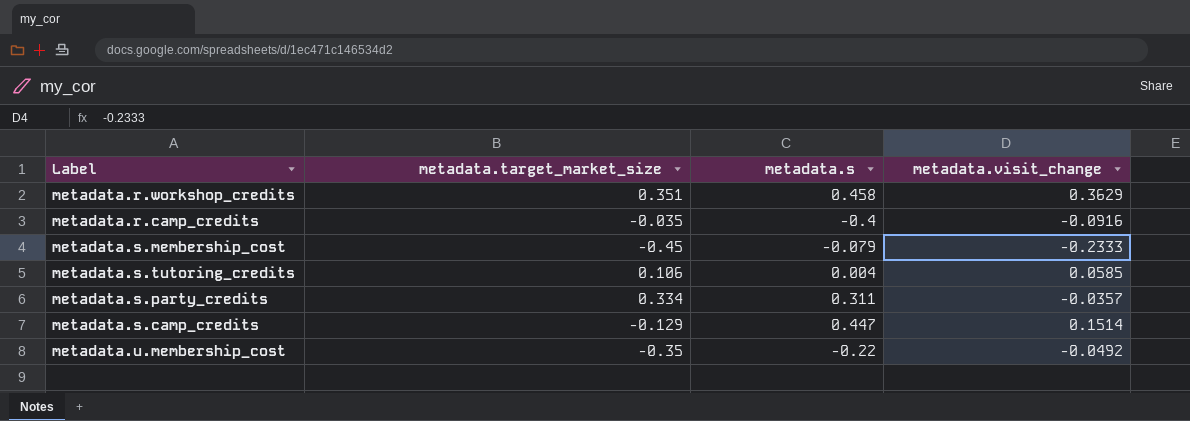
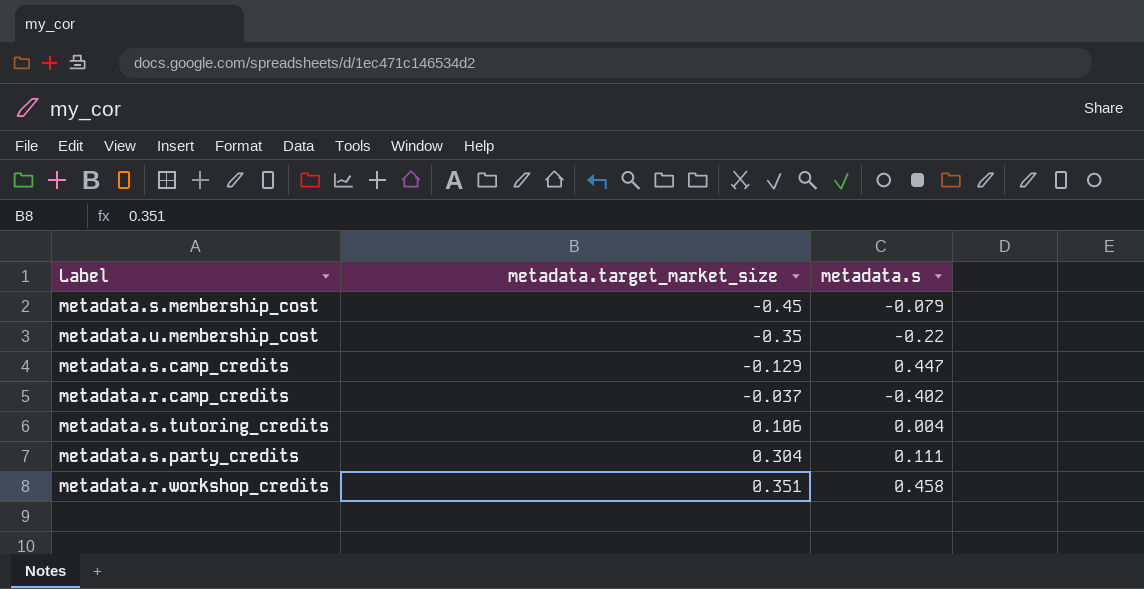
row order: none -> metadata.target_market_size ascending
column metadata.visit_change | position: 4 -> none
metadata.r.camp_credits | metadata.target_market_size: -0.035 -> -0.037
metadata.r.camp_credits | metadata.s: -0.4 -> -0.402
metadata.s.party_credits | metadata.target_market_size: 0.334 -> 0.304
metadata.s.party_credits | metadata.s: 0.311 -> 0.111

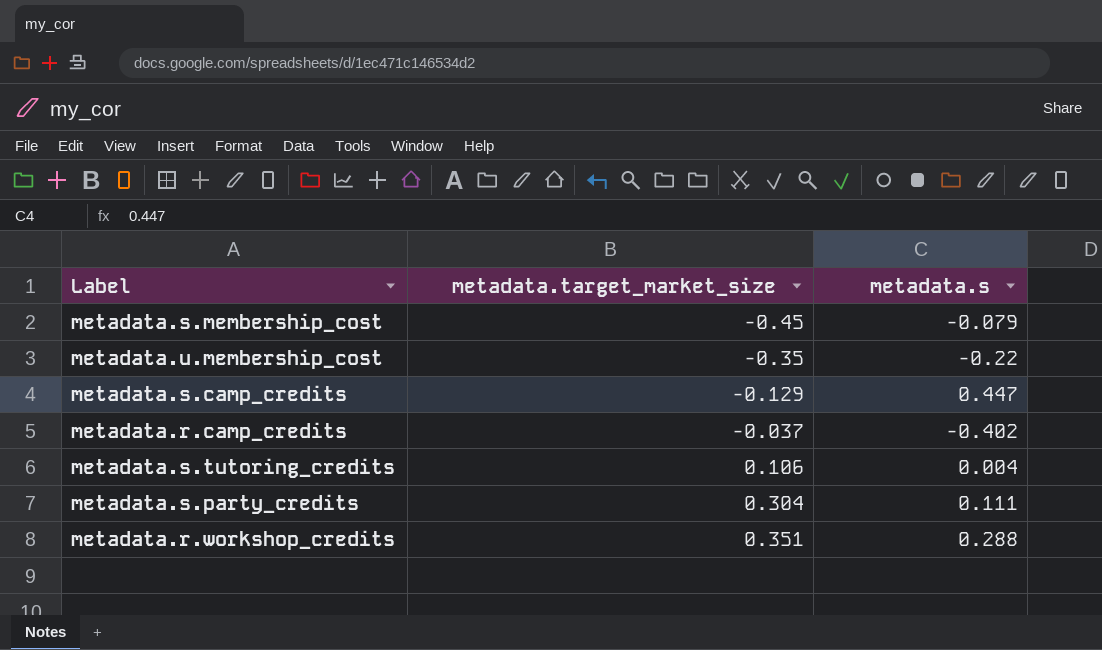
metadata.r.workshop_credits | metadata.s: 0.458 -> 0.288

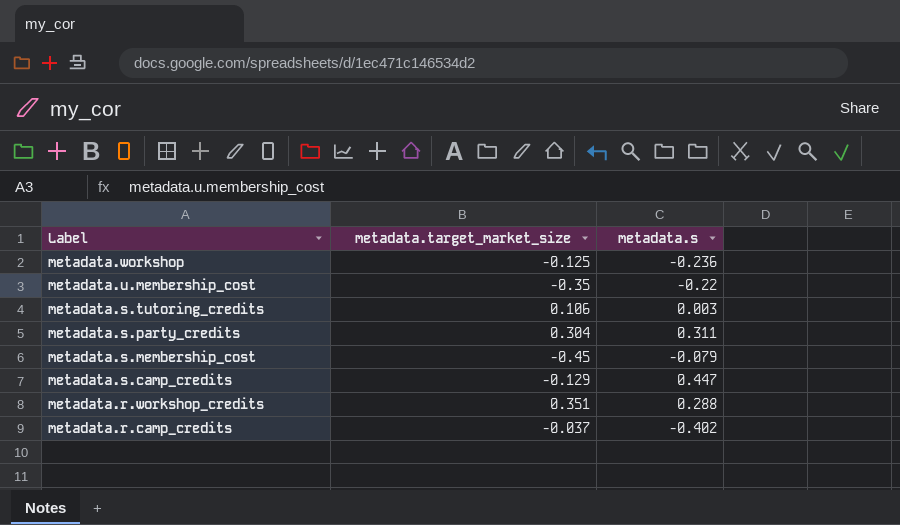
row order: metadata.target_market_size ascending -> Label descending
row metadata.workshop: none -> -0.125 | -0.236
metadata.s.tutoring_credits | metadata.s: 0.004 -> 0.003
metadata.s.party_credits | metadata.s: 0.111 -> 0.311

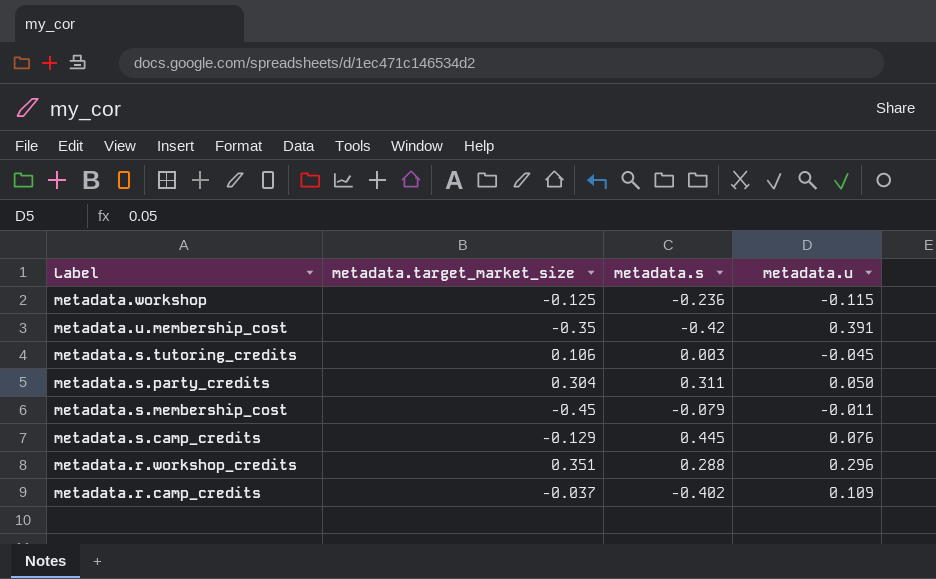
column metadata.u | position: none -> 4
metadata.u.membership_cost | metadata.s: -0.22 -> -0.42
metadata.s.camp_credits | metadata.s: 0.447 -> 0.445

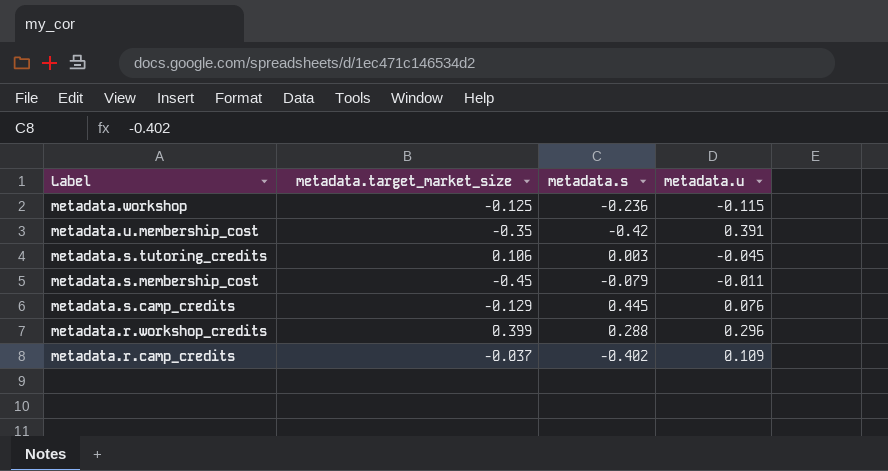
row metadata.s.party_credits: 0.304 | 0.311 | 0.050 -> none
metadata.r.workshop_credits | metadata.target_market_size: 0.351 -> 0.399

